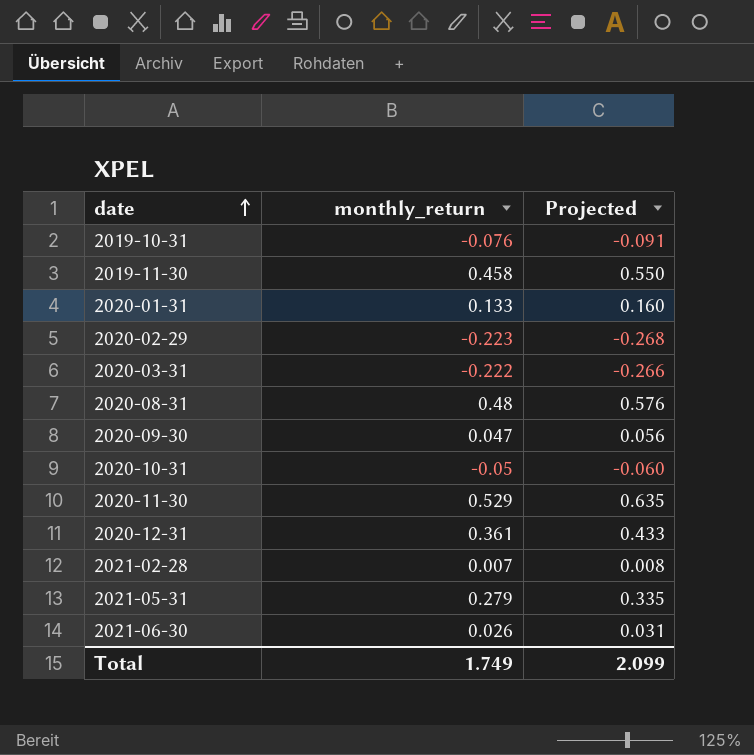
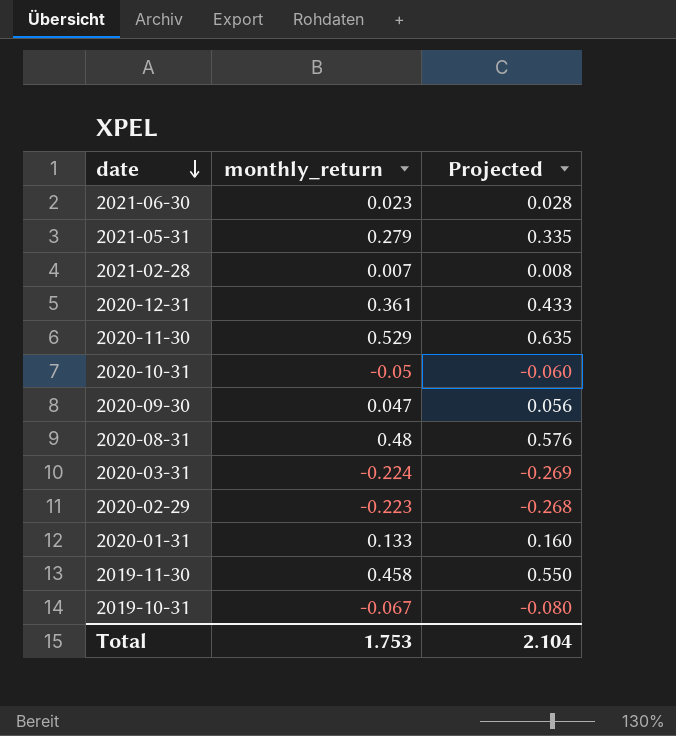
row order: date ascending -> date descending
2021-06-30 | monthly_return: 0.026 -> 0.023
2021-06-30 | Projected: 0.031 -> 0.028
2020-03-31 | monthly_return: -0.222 -> -0.224
2020-03-31 | Projected: -0.266 -> -0.269
2019-10-31 | monthly_return: -0.076 -> -0.067
2019-10-31 | Projected: -0.091 -> -0.080
Total | monthly_return: 1.749 -> 1.753
Total | Projected: 2.099 -> 2.104

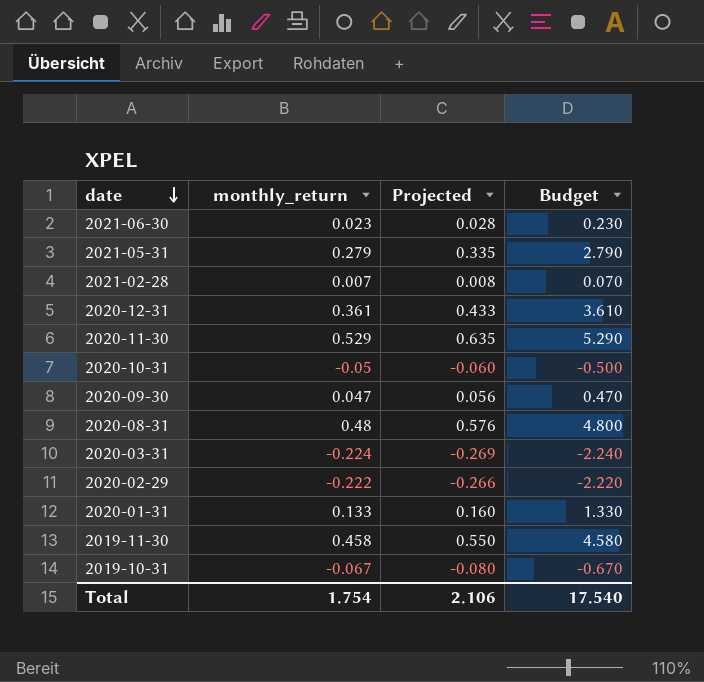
column Budget | formula: none -> [monthly_return] * 10
2020-02-29 | monthly_return: -0.223 -> -0.222
2020-02-29 | Projected: -0.268 -> -0.266
Total | monthly_return: 1.753 -> 1.754
Total | Projected: 2.104 -> 2.106

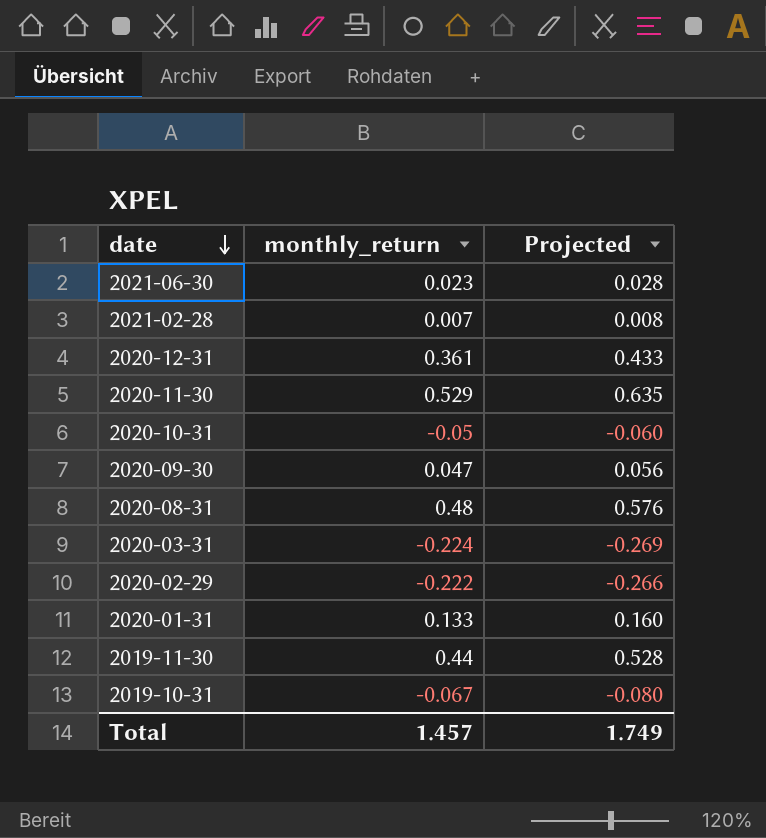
column Budget | formula: [monthly_return] * 10 -> none
row 2021-05-31: 0.279 | 0.335 | 2.790 -> none
2019-11-30 | monthly_return: 0.458 -> 0.44
2019-11-30 | Projected: 0.550 -> 0.528
Total | monthly_return: 1.754 -> 1.457
Total | Projected: 2.106 -> 1.749

